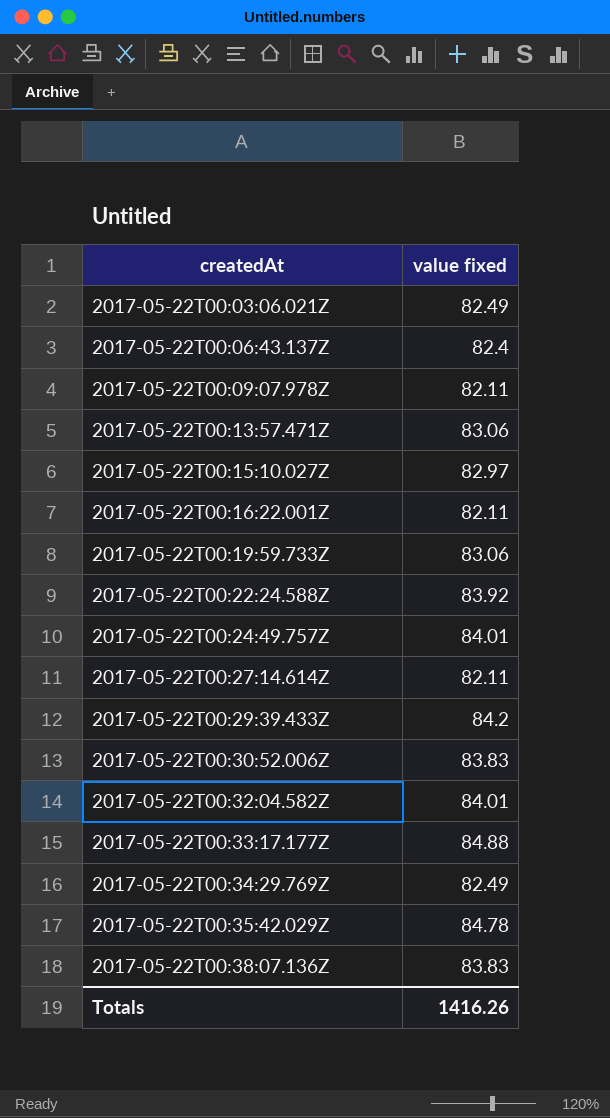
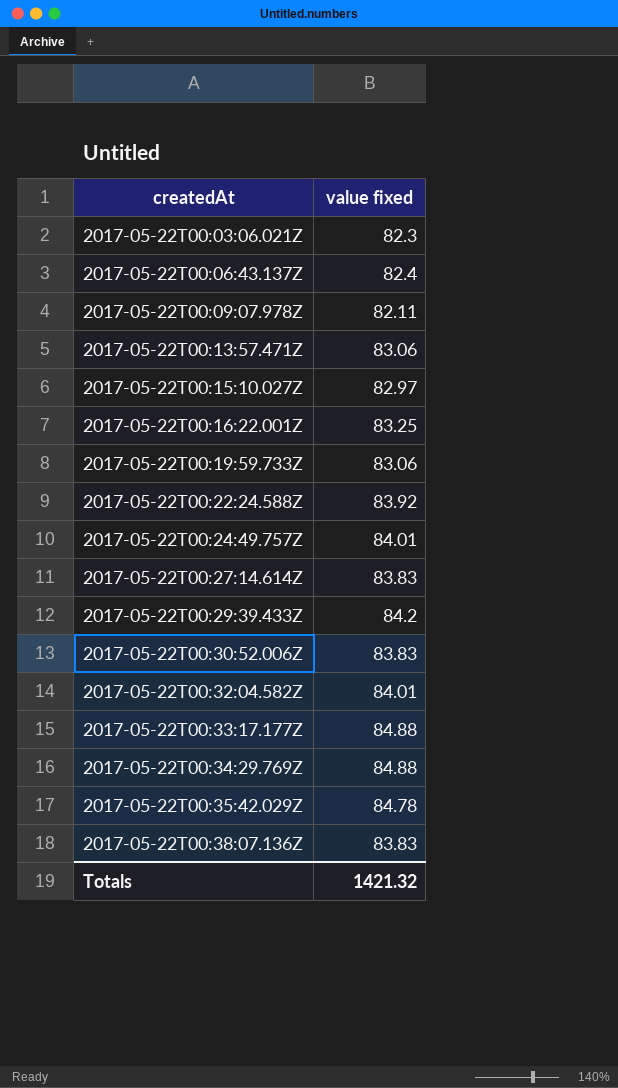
2017-05-22T00:03:06.021Z | value fixed: 82.49 -> 82.3
2017-05-22T00:16:22.001Z | value fixed: 82.11 -> 83.25
2017-05-22T00:27:14.614Z | value fixed: 82.11 -> 83.83
2017-05-22T00:34:29.769Z | value fixed: 82.49 -> 84.88
Totals | value fixed: 1416.26 -> 1421.32

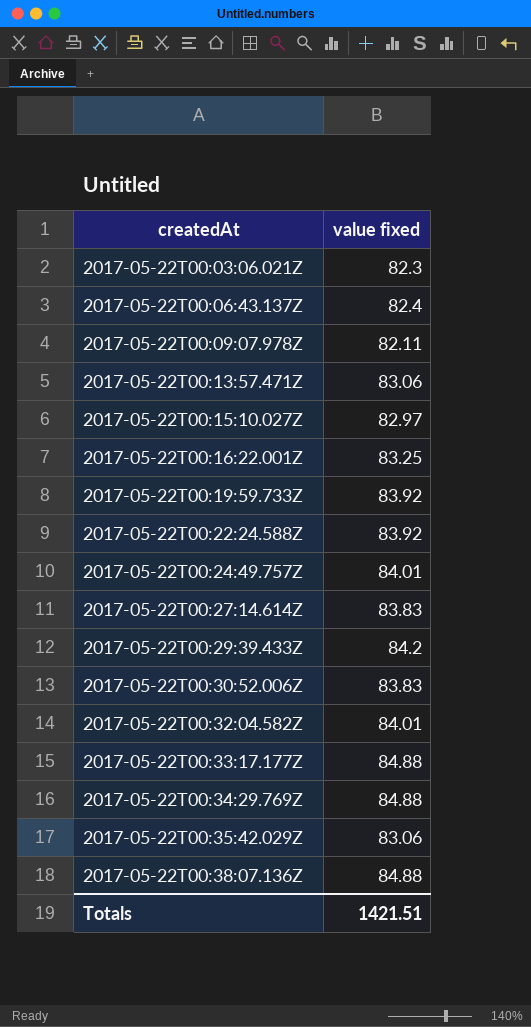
2017-05-22T00:19:59.733Z | value fixed: 83.06 -> 83.92
2017-05-22T00:35:42.029Z | value fixed: 84.78 -> 83.06
2017-05-22T00:38:07.136Z | value fixed: 83.83 -> 84.88
Totals | value fixed: 1421.32 -> 1421.51

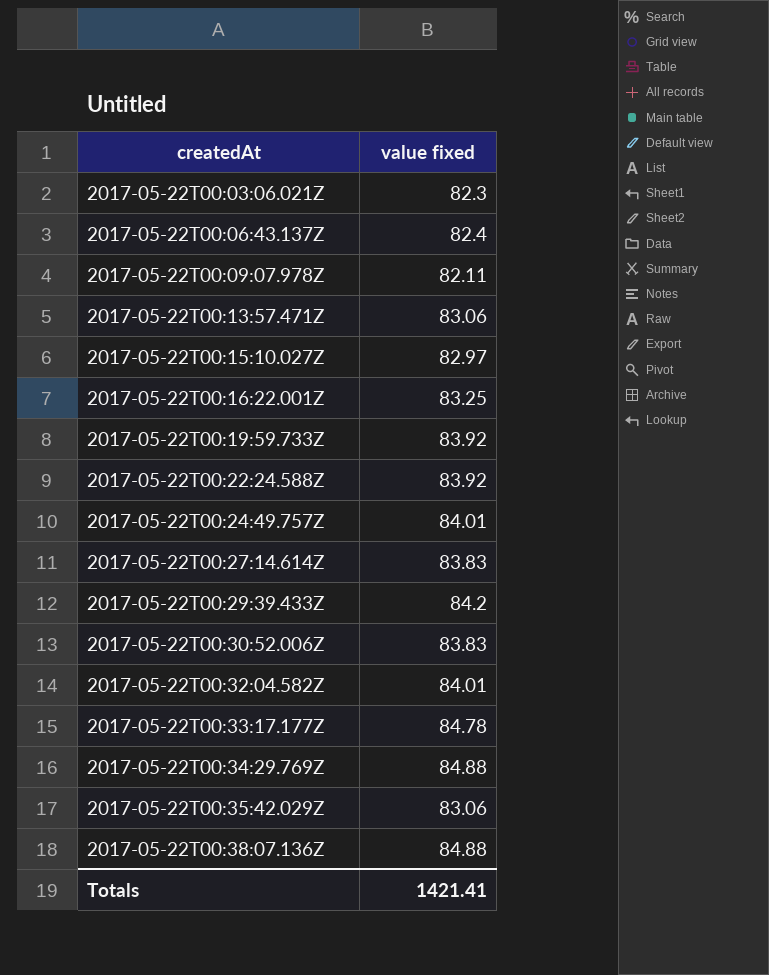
2017-05-22T00:33:17.177Z | value fixed: 84.88 -> 84.78
Totals | value fixed: 1421.51 -> 1421.41

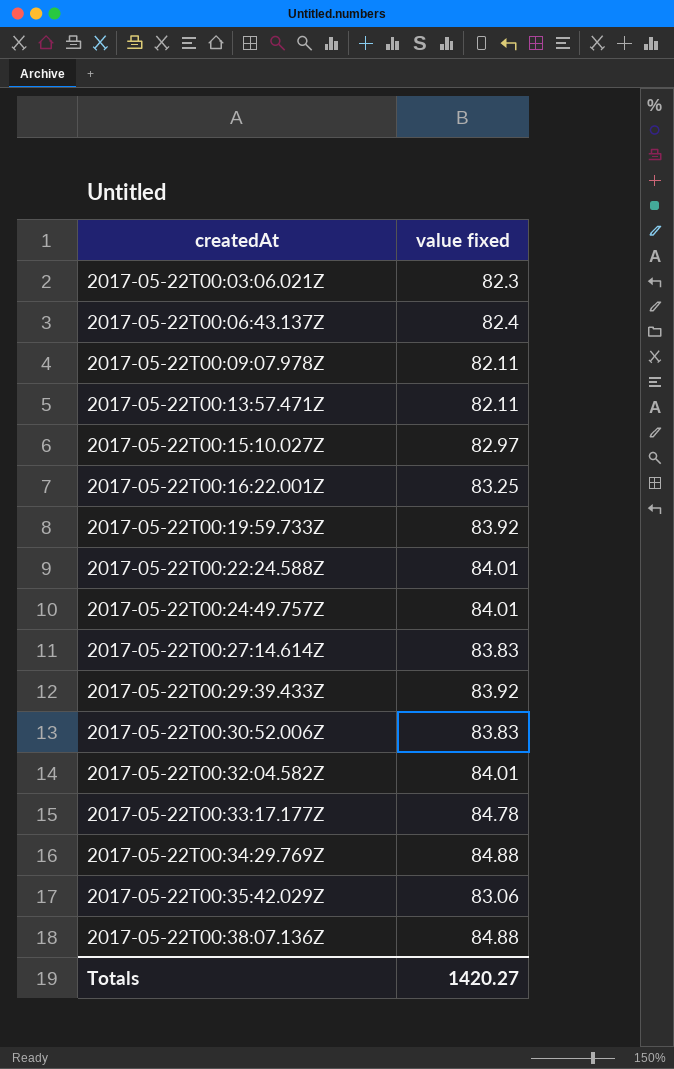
2017-05-22T00:13:57.471Z | value fixed: 83.06 -> 82.11
2017-05-22T00:22:24.588Z | value fixed: 83.92 -> 84.01
2017-05-22T00:29:39.433Z | value fixed: 84.2 -> 83.92
Totals | value fixed: 1421.41 -> 1420.27

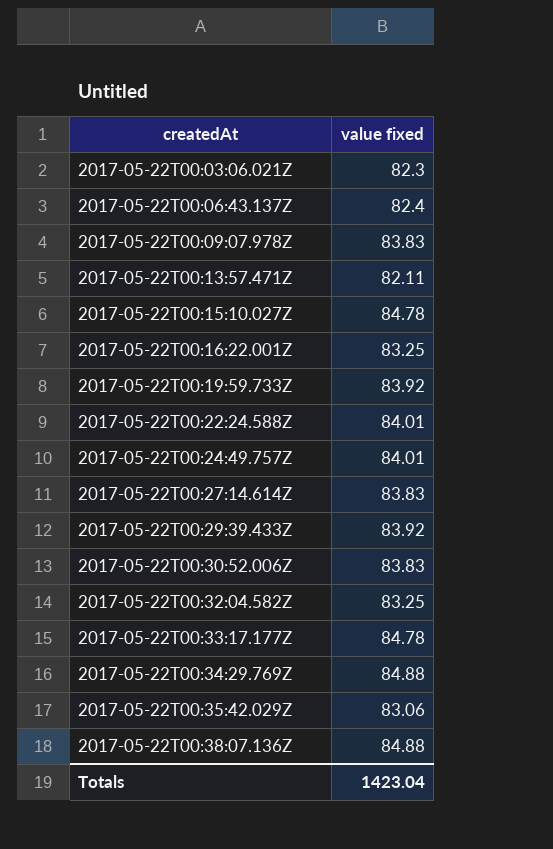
2017-05-22T00:09:07.978Z | value fixed: 82.11 -> 83.83
2017-05-22T00:15:10.027Z | value fixed: 82.97 -> 84.78
2017-05-22T00:32:04.582Z | value fixed: 84.01 -> 83.25
Totals | value fixed: 1420.27 -> 1423.04

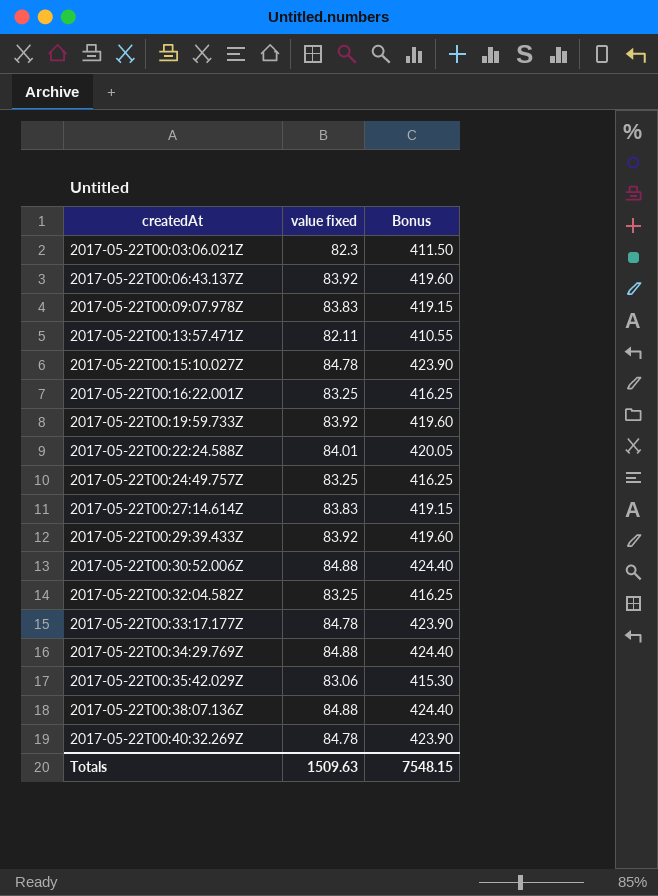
column Bonus | formula: none -> [value fixed] * 5
2017-05-22T00:06:43.137Z | value fixed: 82.4 -> 83.92
2017-05-22T00:24:49.757Z | value fixed: 84.01 -> 83.25
2017-05-22T00:30:52.006Z | value fixed: 83.83 -> 84.88
row 2017-05-22T00:40:32.269Z: none -> 84.78 | 423.90
Totals | value fixed: 1423.04 -> 1509.63

